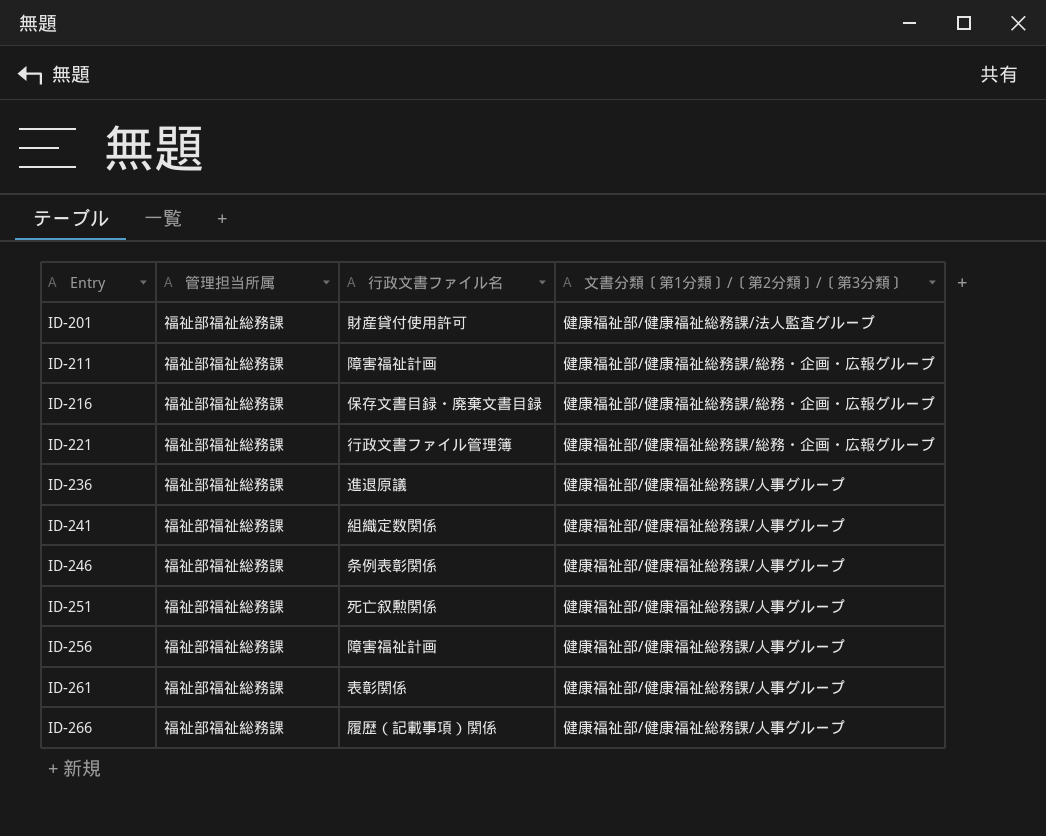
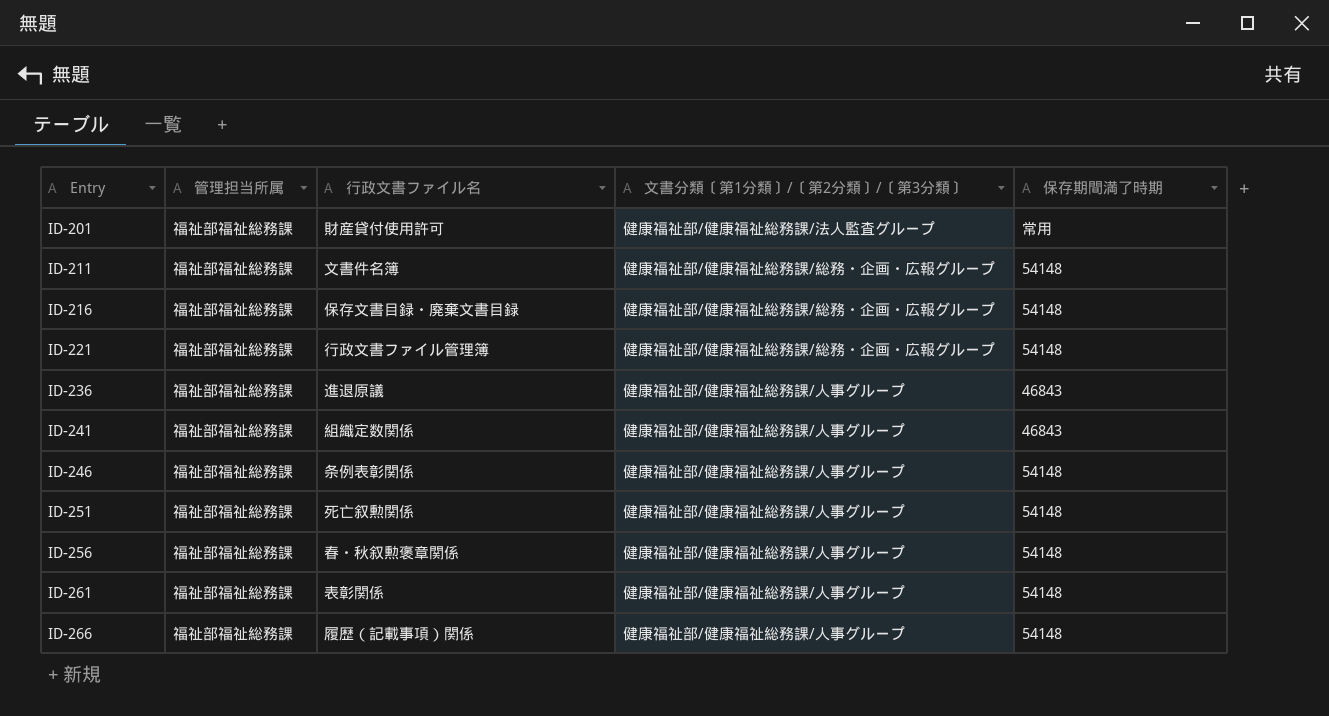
column 保存期間満了時期 | position: none -> 5
ID-211 | 行政文書ファイル名: 障害福祉計画 -> 文書件名簿
ID-256 | 行政文書ファイル名: 障害福祉計画 -> 春・秋叙勲褒章関係

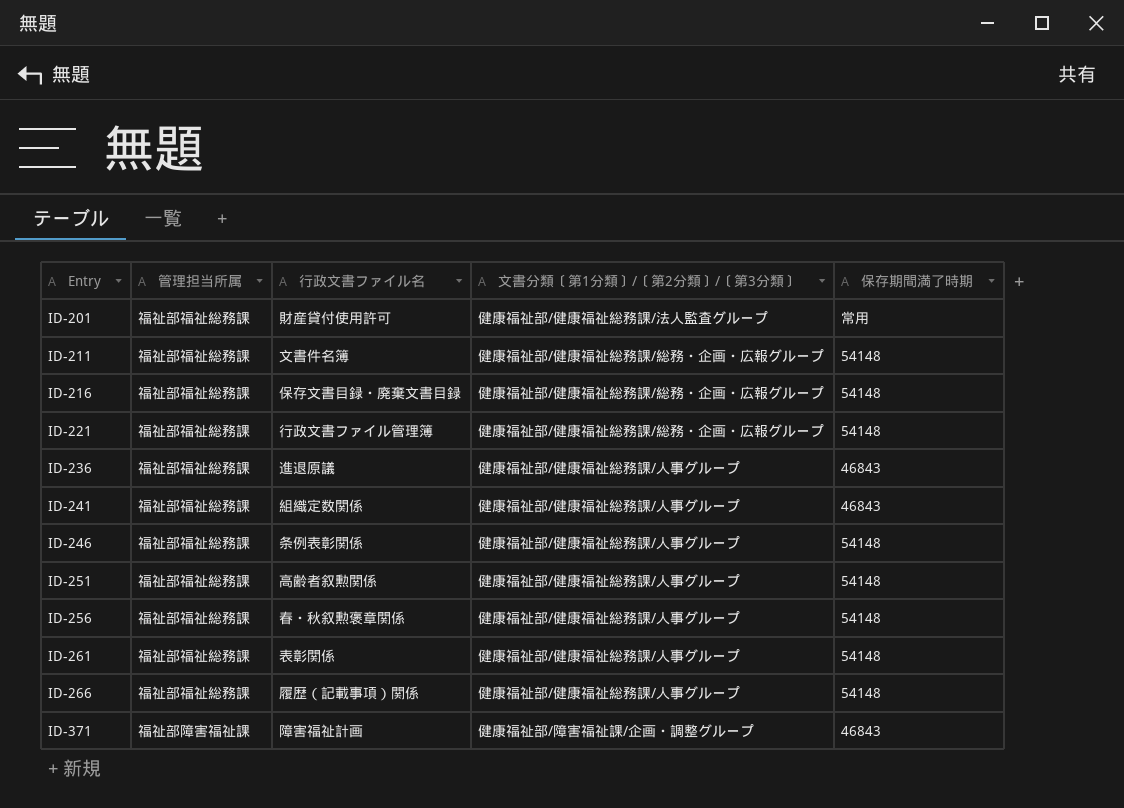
ID-251 | 行政文書ファイル名: 死亡叙勲関係 -> 高齢者叙勲関係
row ID-371: none -> 福祉部障害福祉課 | 障害福祉計画 | 健康福祉部/障害福祉課/企画・調整グループ | 46843

